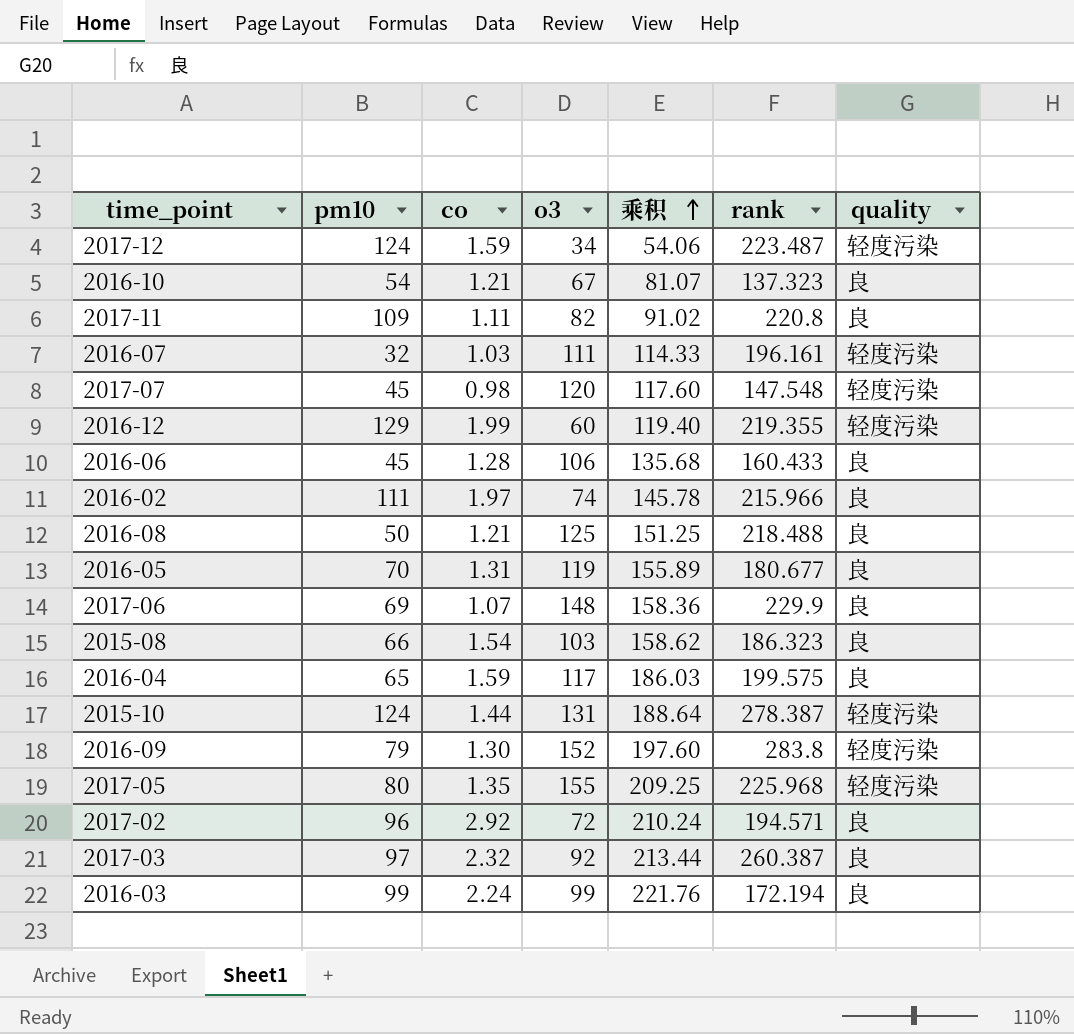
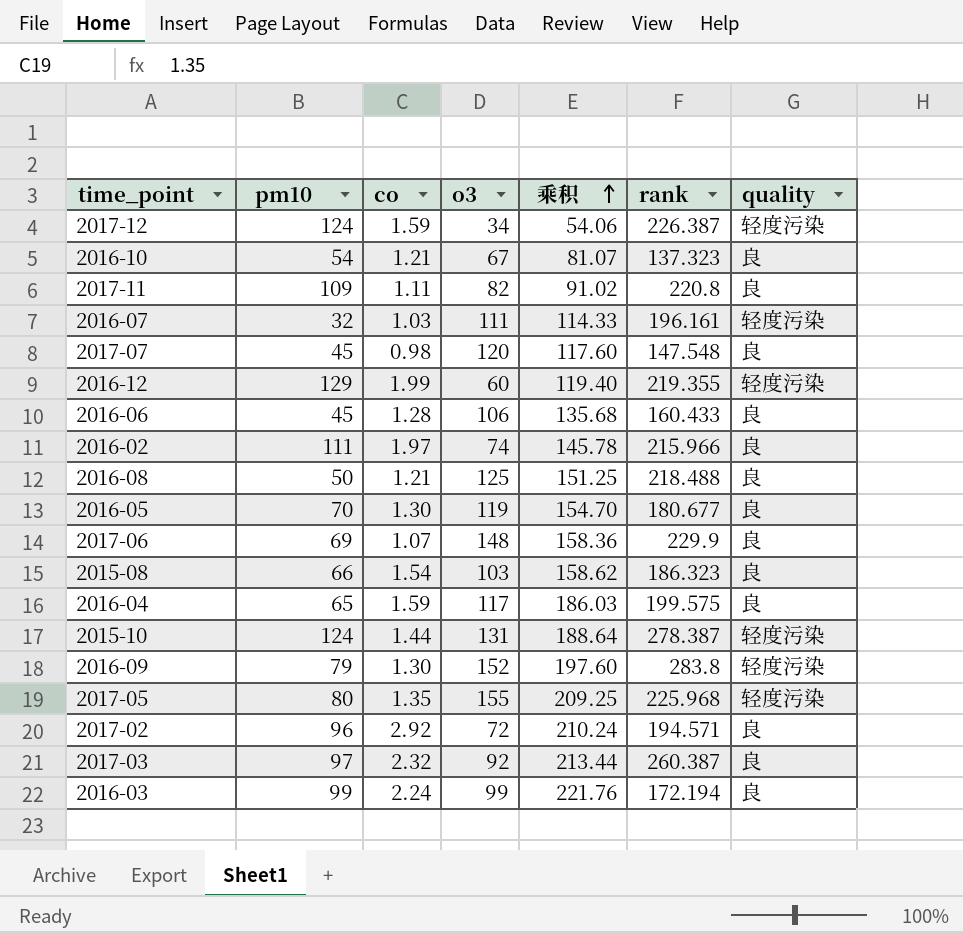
2017-12 | rank: 223.487 -> 226.387
2017-07 | quality: 轻度污染 -> 良
2016-05 | co: 1.31 -> 1.30
2016-05 | 乘积: 155.89 -> 154.70

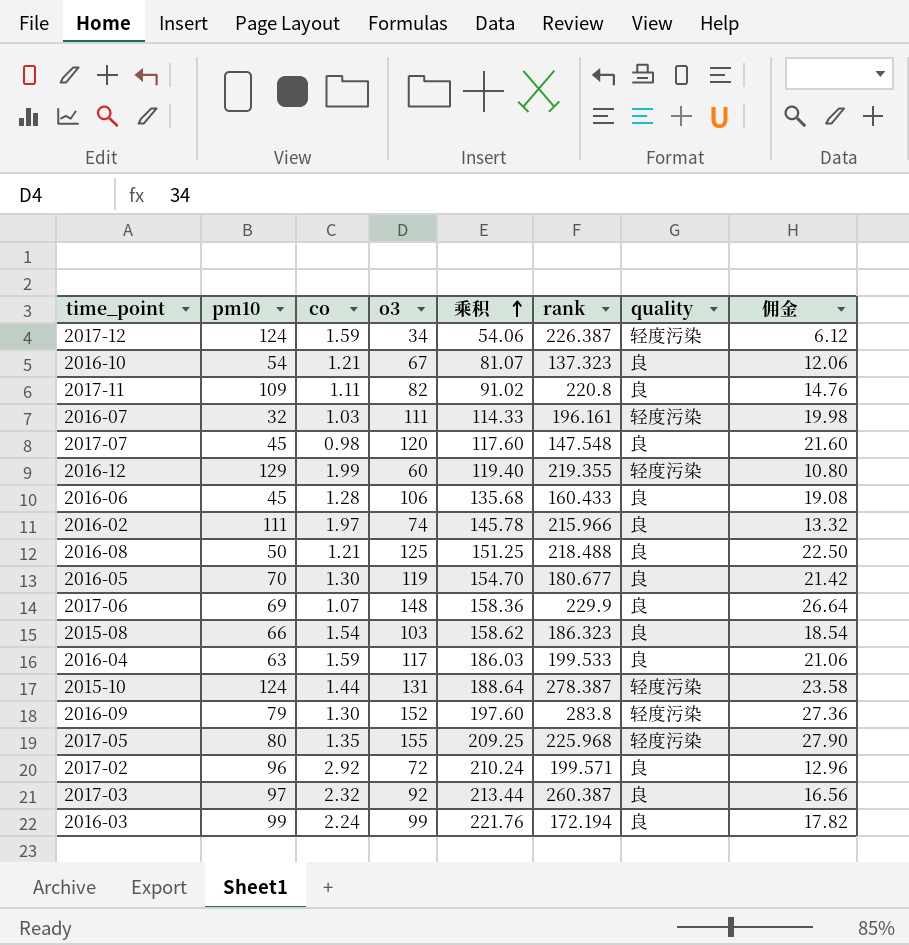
column 佣金 | formula: none -> [o3] * 0.18
2016-04 | pm10: 65 -> 63
2016-04 | rank: 199.575 -> 199.533
2017-02 | rank: 194.571 -> 199.571

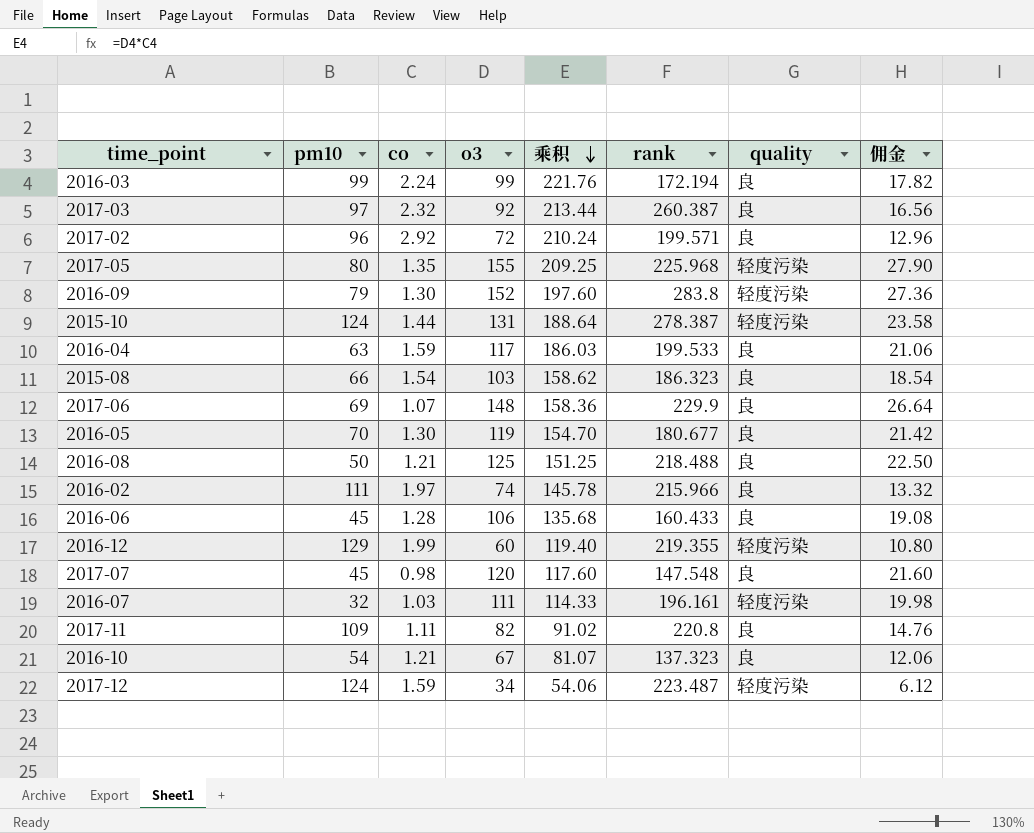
row order: 乘积 ascending -> 乘积 descending
2017-12 | rank: 226.387 -> 223.487

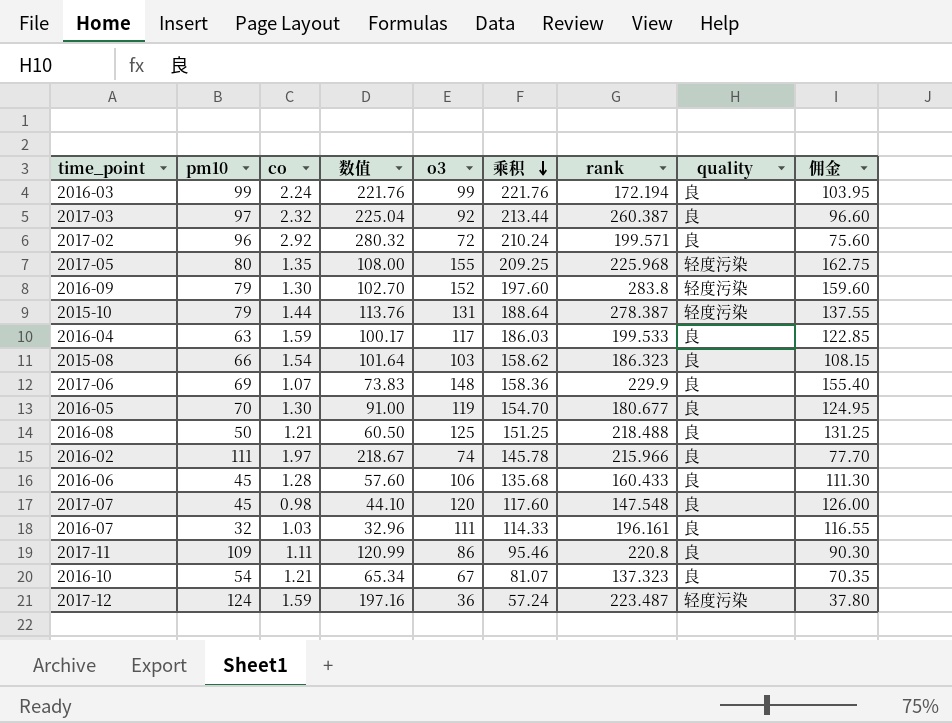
column 数值 | formula: none -> [pm10] * [co]
column 佣金 | formula: [o3] * 0.18 -> [o3] * 1.05
row 2016-12: 129 | 1.99 | 60 | 119.40 | 219.355 | 轻度污染 | 10.80 -> none
2015-10 | pm10: 124 -> 79
2016-07 | quality: 轻度污染 -> 良
2017-11 | o3: 82 -> 86
2017-11 | 乘积: 91.02 -> 95.46
2017-12 | o3: 34 -> 36
2017-12 | 乘积: 54.06 -> 57.24

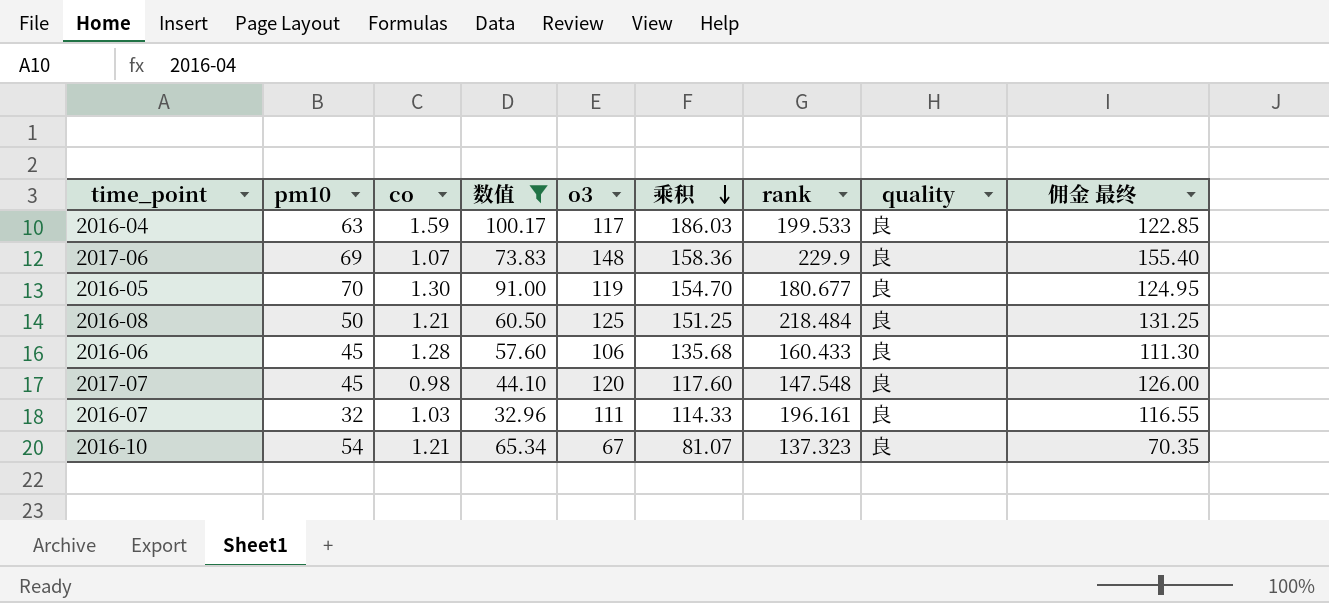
filter: none -> 数值 <= 100.17
column name: 佣金 -> 佣金 最终
2016-08 | rank: 218.488 -> 218.484

